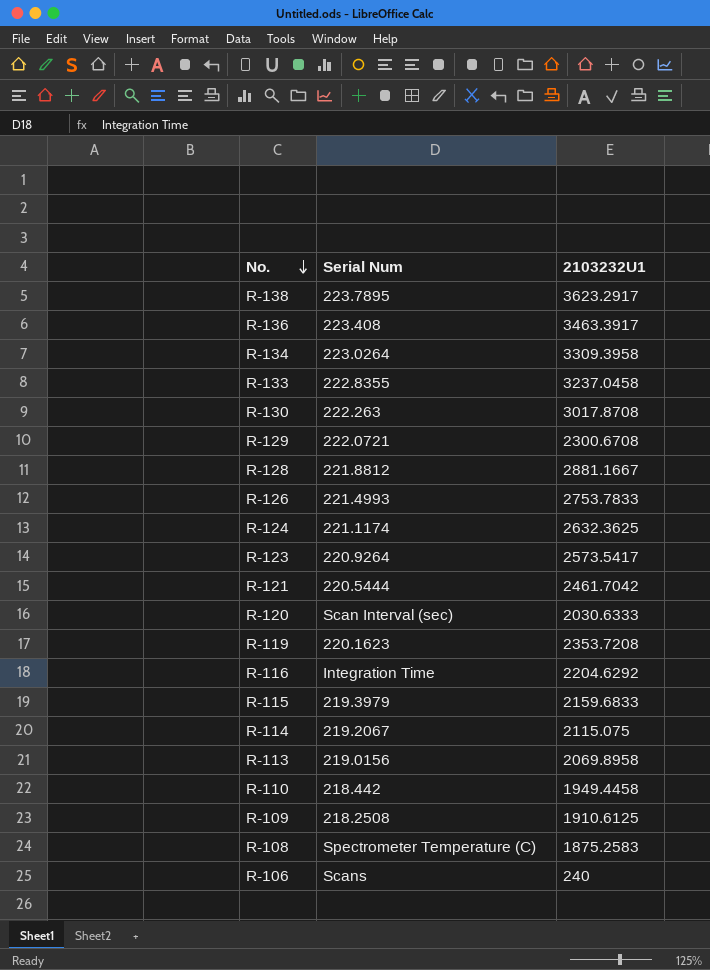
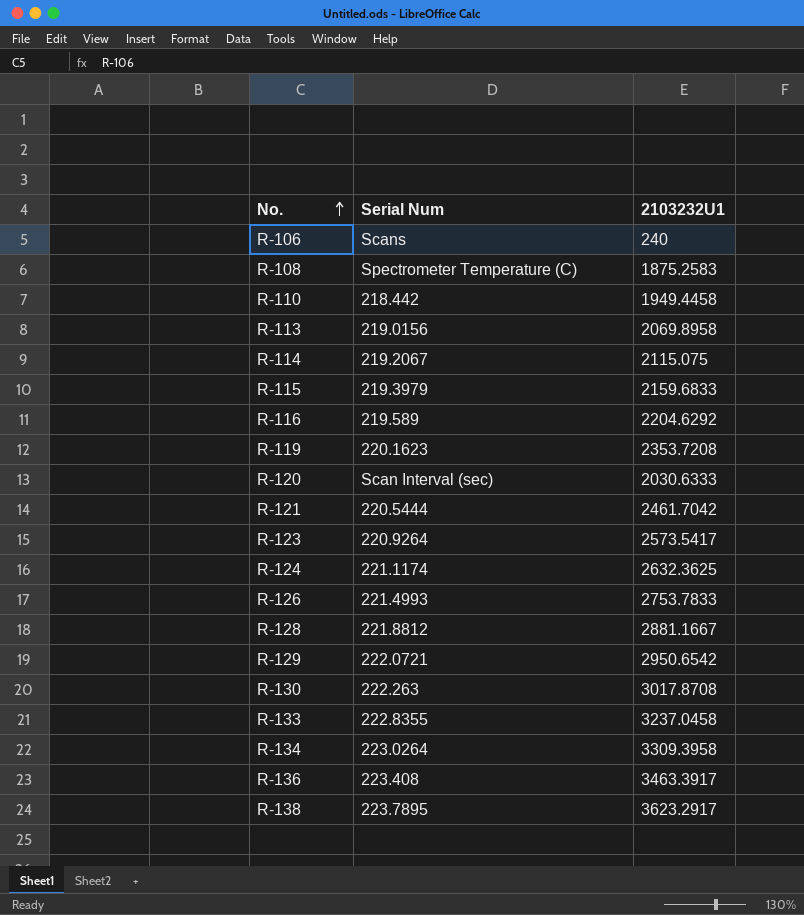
row order: No. descending -> No. ascending
row R-109: 218.2508 | 1910.6125 -> none
R-116 | Serial Num: Integration Time -> 219.589
R-129 | 2103232U1: 2300.6708 -> 2950.6542

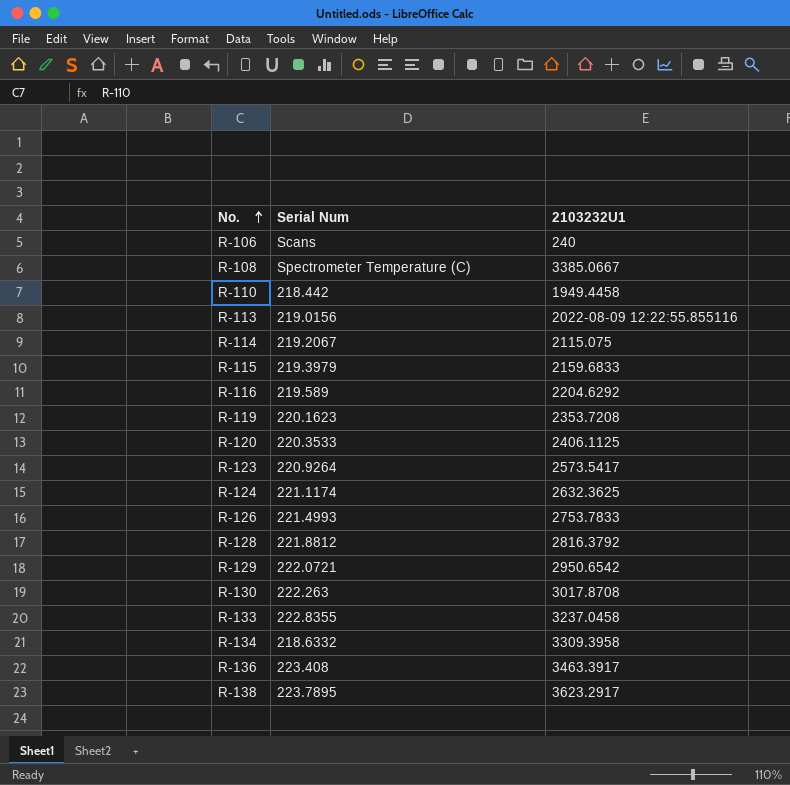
row R-121: 220.5444 | 2461.7042 -> none
R-108 | 2103232U1: 1875.2583 -> 3385.0667
R-113 | 2103232U1: 2069.8958 -> 2022-08-09 12:22:55.855116
R-120 | Serial Num: Scan Interval (sec) -> 220.3533
R-120 | 2103232U1: 2030.6333 -> 2406.1125
R-128 | 2103232U1: 2881.1667 -> 2816.3792
R-134 | Serial Num: 223.0264 -> 218.6332

